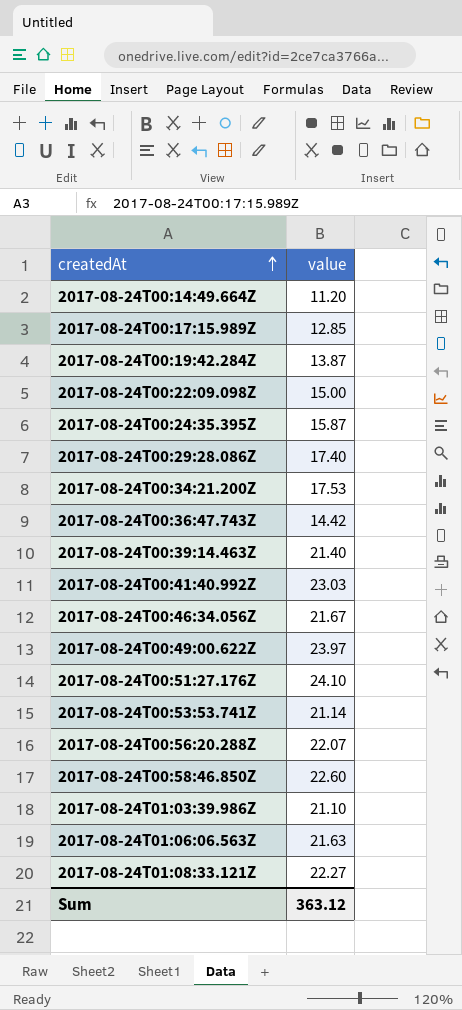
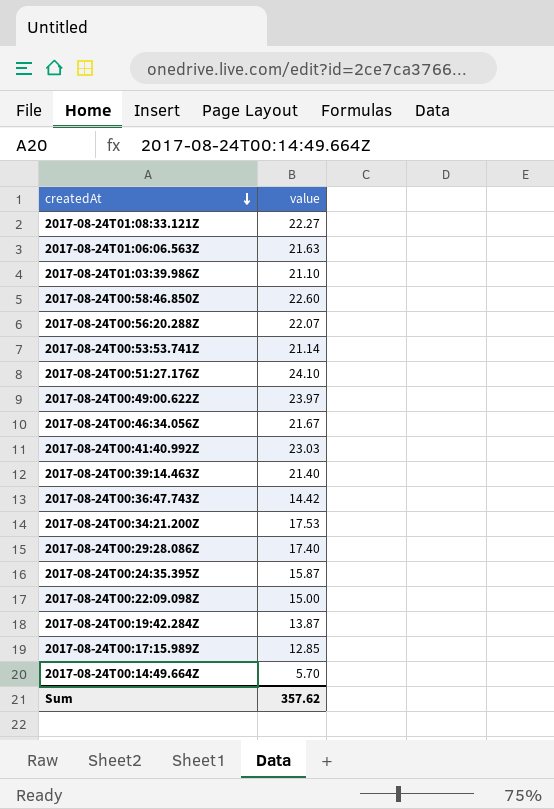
row order: createdAt ascending -> createdAt descending
2017-08-24T00:14:49.664Z | value: 11.20 -> 5.70
Sum | value: 363.12 -> 357.62

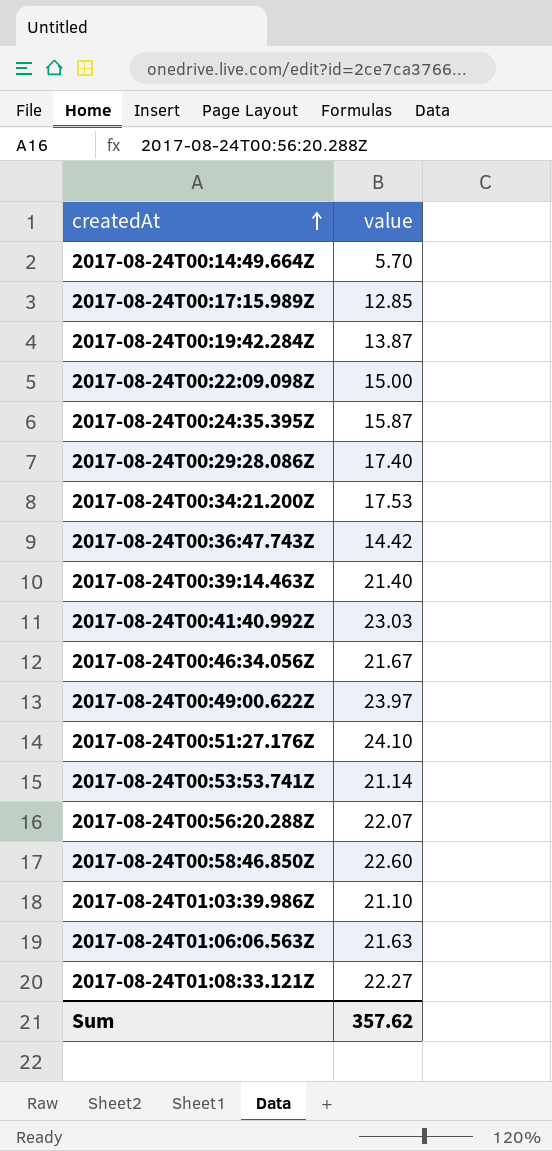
row order: createdAt descending -> createdAt ascending

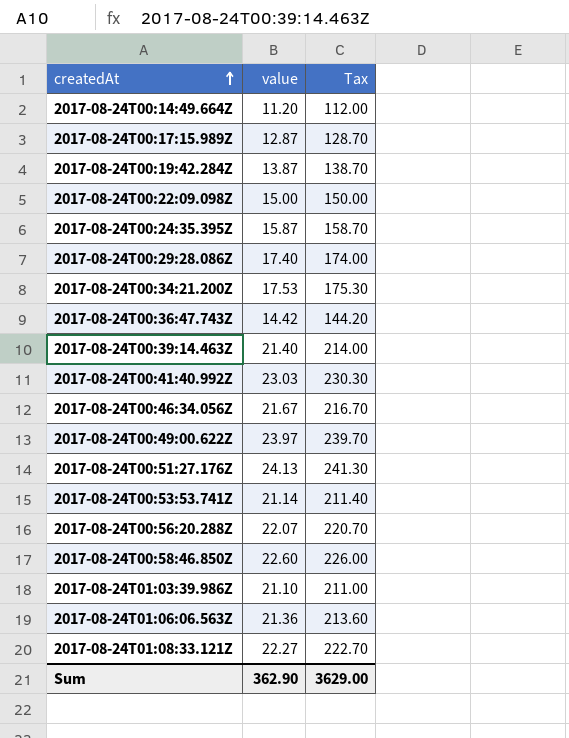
column Tax | formula: none -> [value] * 10
2017-08-24T00:14:49.664Z | value: 5.70 -> 11.20
2017-08-24T00:17:15.989Z | value: 12.85 -> 12.87
2017-08-24T00:51:27.176Z | value: 24.10 -> 24.13
2017-08-24T01:06:06.563Z | value: 21.63 -> 21.36
Sum | value: 357.62 -> 362.90

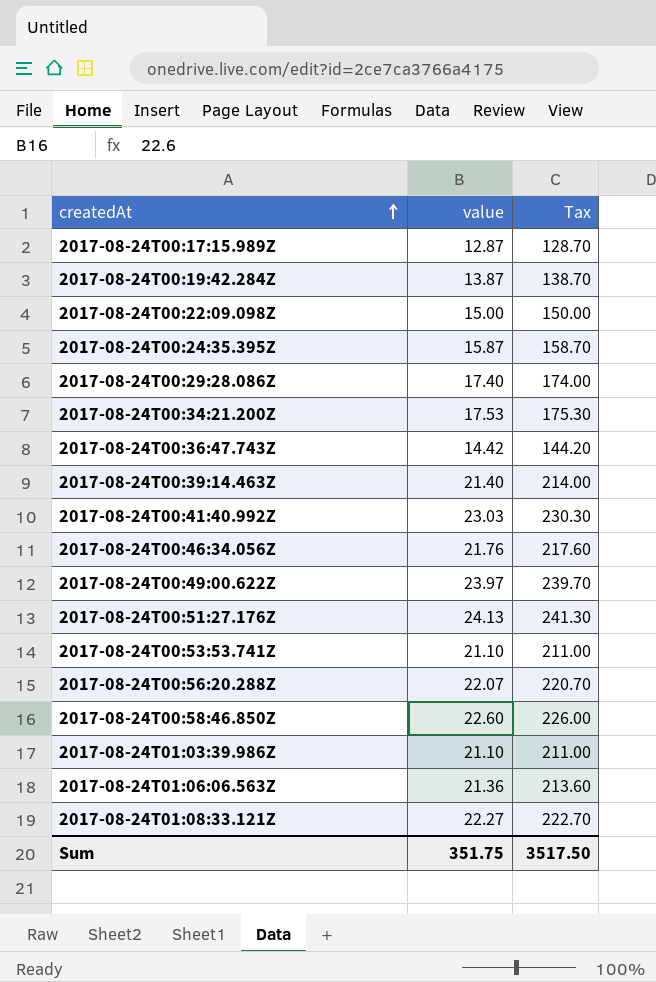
row 2017-08-24T00:14:49.664Z: 11.20 | 112.00 -> none
2017-08-24T00:46:34.056Z | value: 21.67 -> 21.76
2017-08-24T00:46:34.056Z | Tax: 216.70 -> 217.60
2017-08-24T00:53:53.741Z | value: 21.14 -> 21.10
2017-08-24T00:53:53.741Z | Tax: 211.40 -> 211.00
Sum | value: 362.90 -> 351.75
Sum | Tax: 3629.00 -> 3517.50

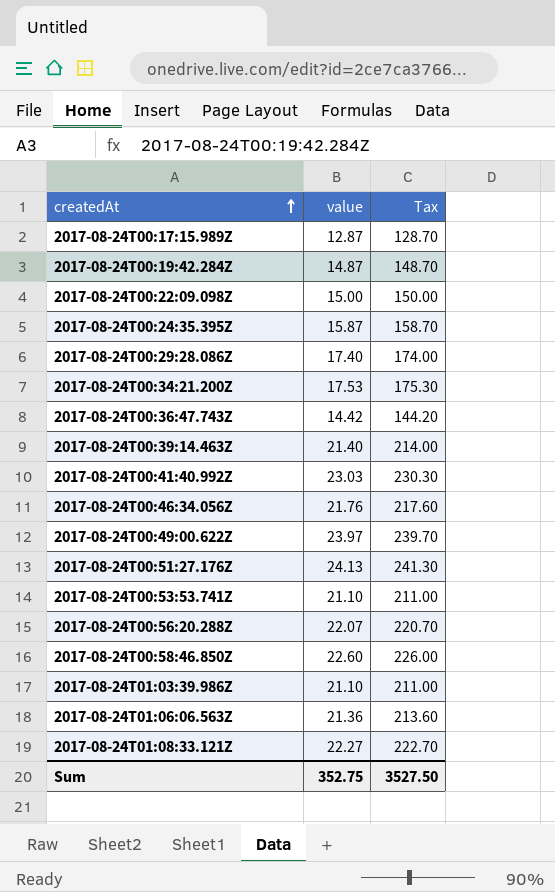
2017-08-24T00:19:42.284Z | value: 13.87 -> 14.87
2017-08-24T00:19:42.284Z | Tax: 138.70 -> 148.70
Sum | value: 351.75 -> 352.75
Sum | Tax: 3517.50 -> 3527.50

